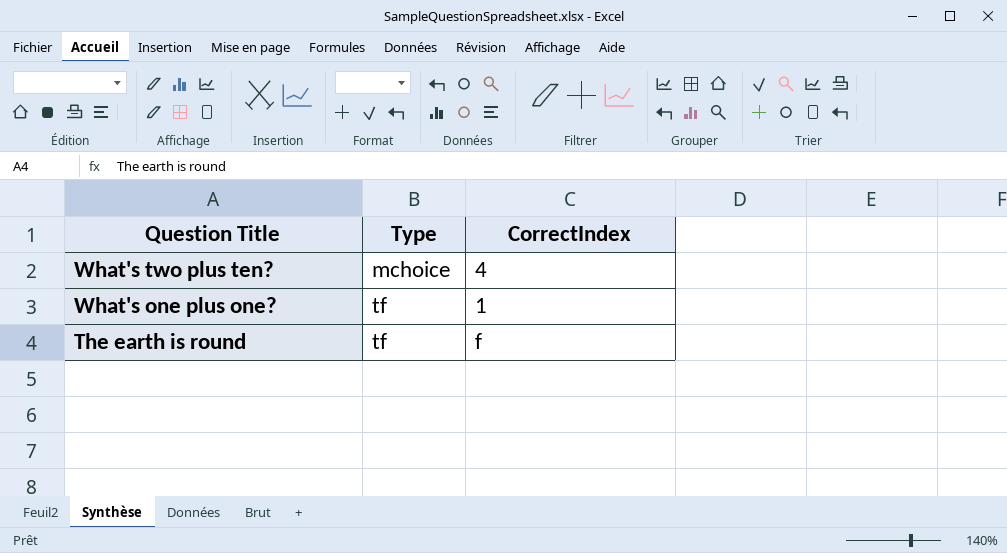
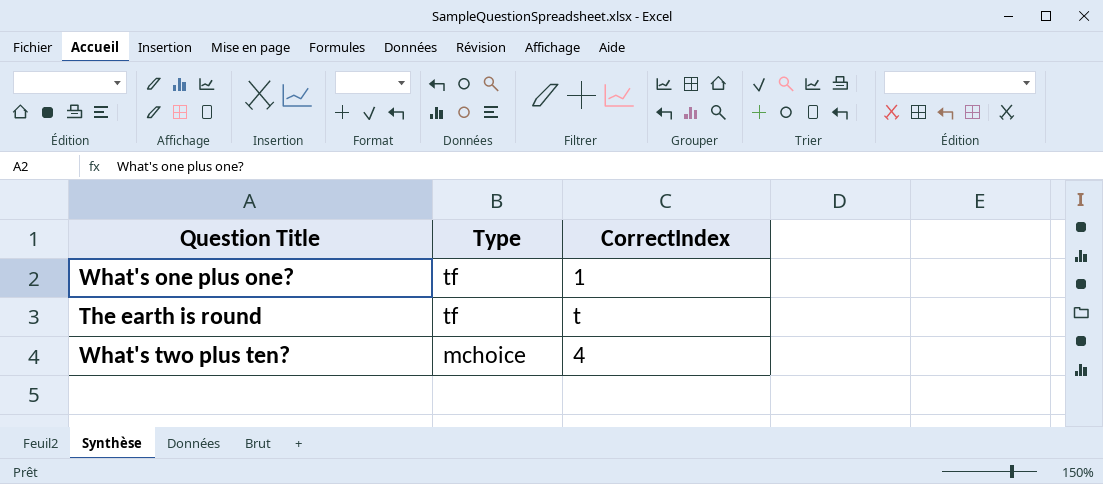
row order: Question Title descending -> Type descending
The earth is round | CorrectIndex: f -> t

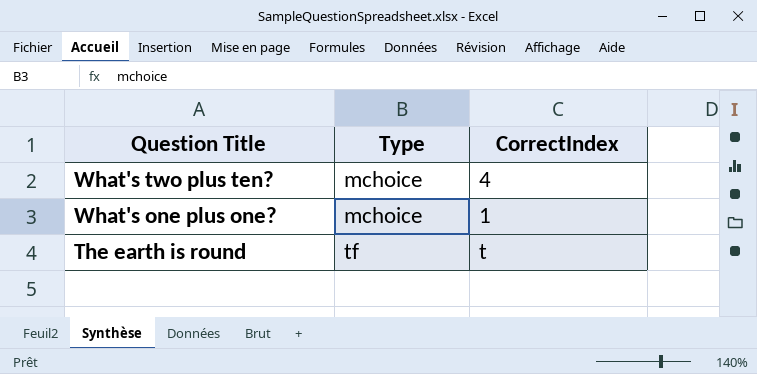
row order: Type descending -> Question Title descending
What's one plus one? | Type: tf -> mchoice

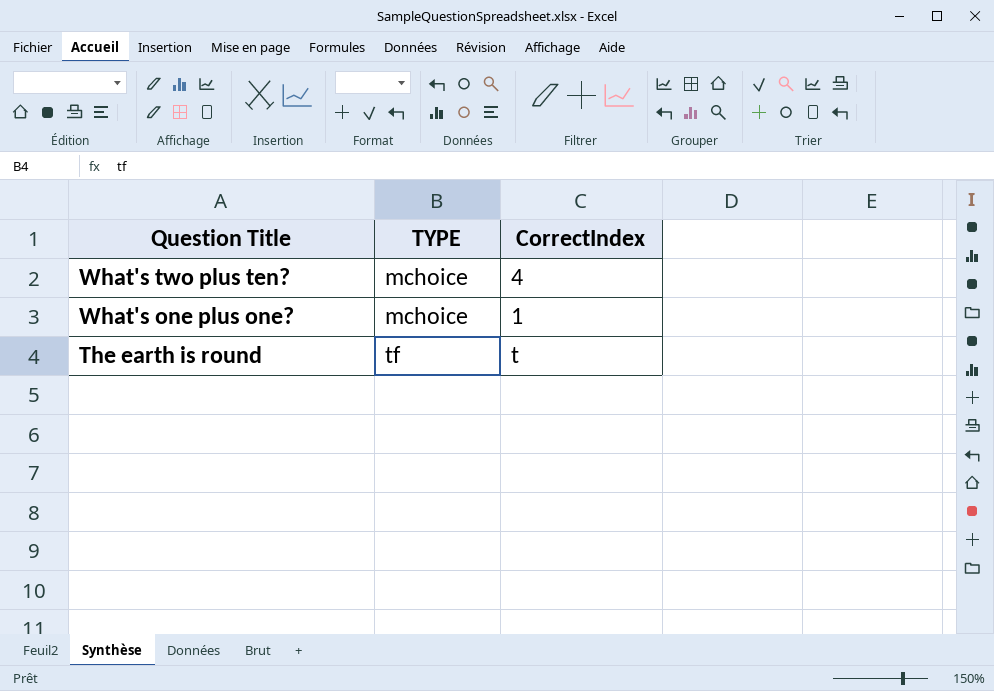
column name: Type -> TYPE

